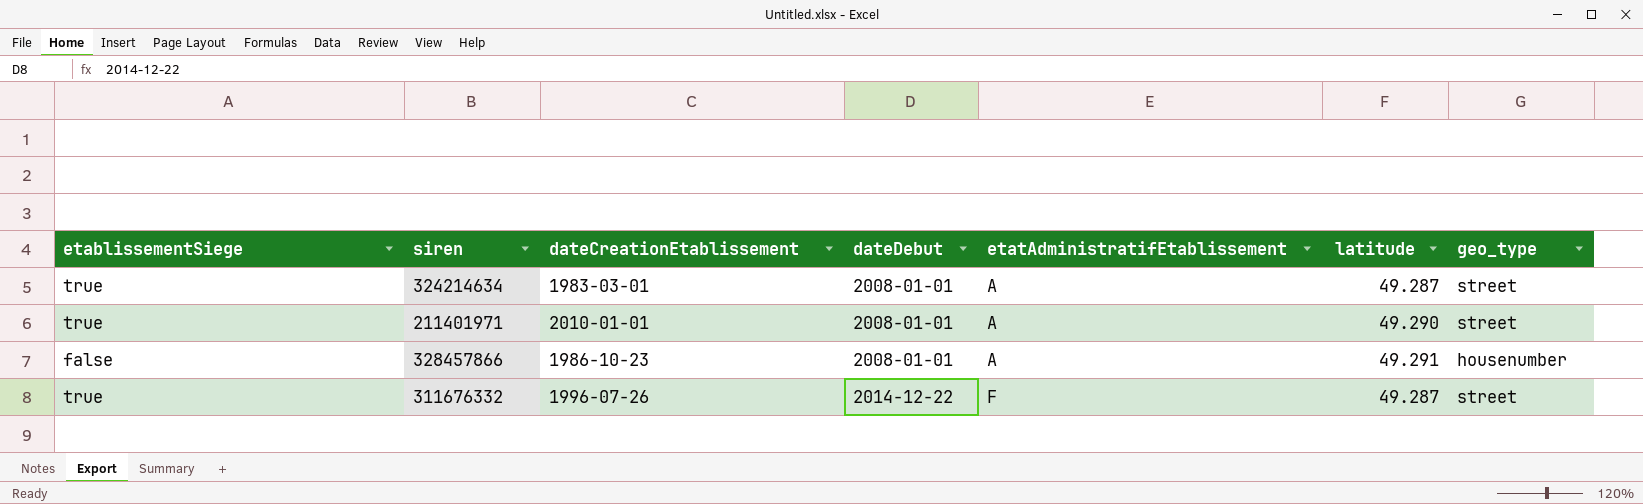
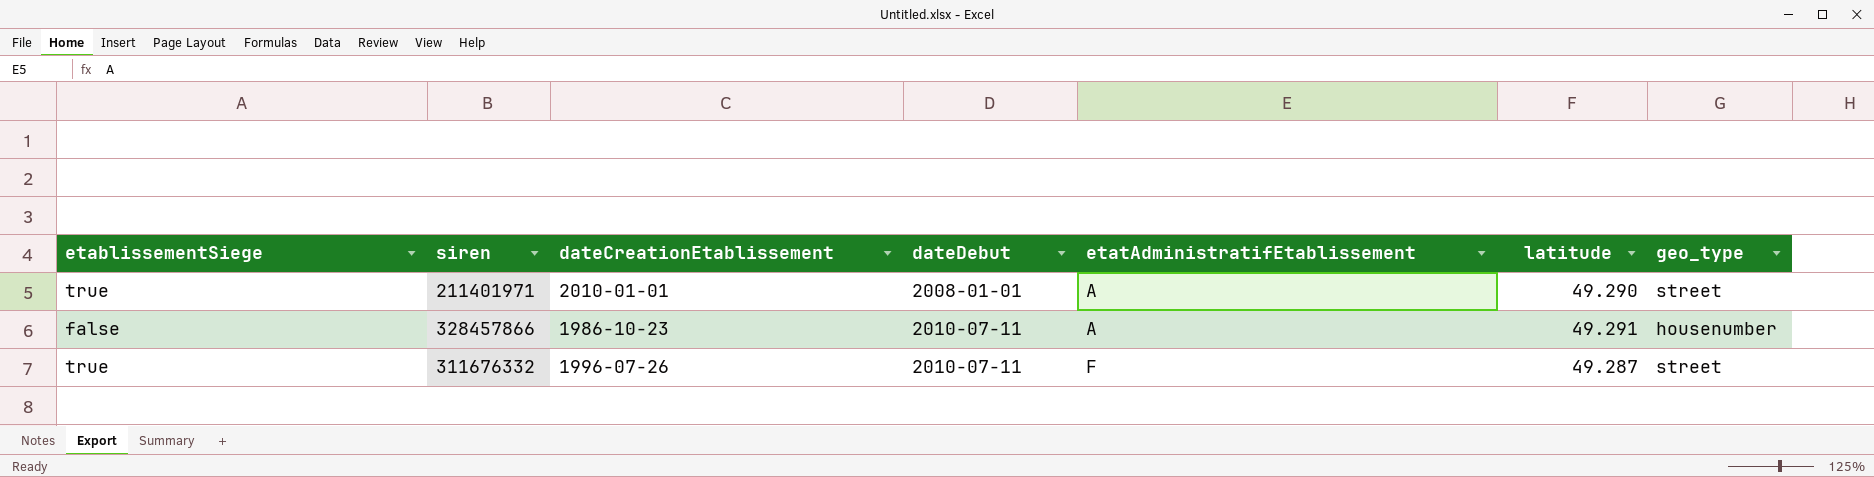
row 324214634: true | 1983-03-01 | 2008-01-01 | A | 49.287 | street -> none
328457866 | dateDebut: 2008-01-01 -> 2010-07-11
311676332 | dateDebut: 2014-12-22 -> 2010-07-11

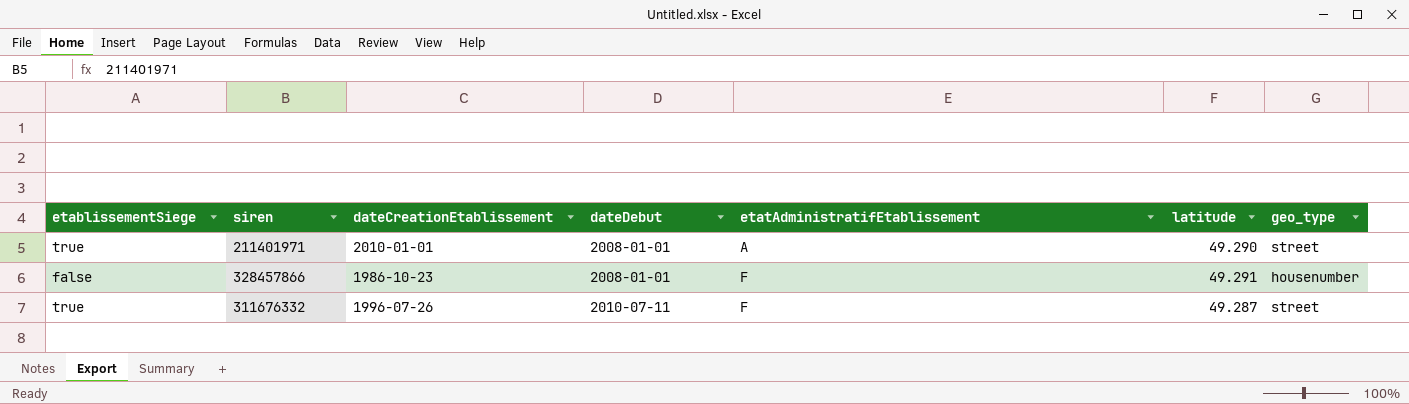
328457866 | dateDebut: 2010-07-11 -> 2008-01-01
328457866 | etatAdministratifEtablissement: A -> F

